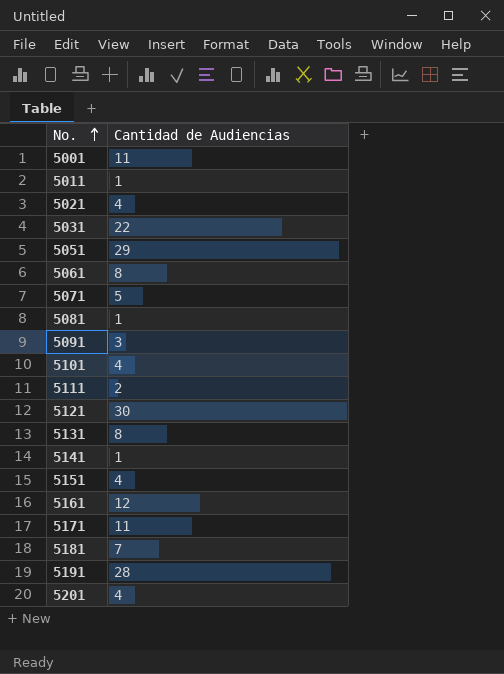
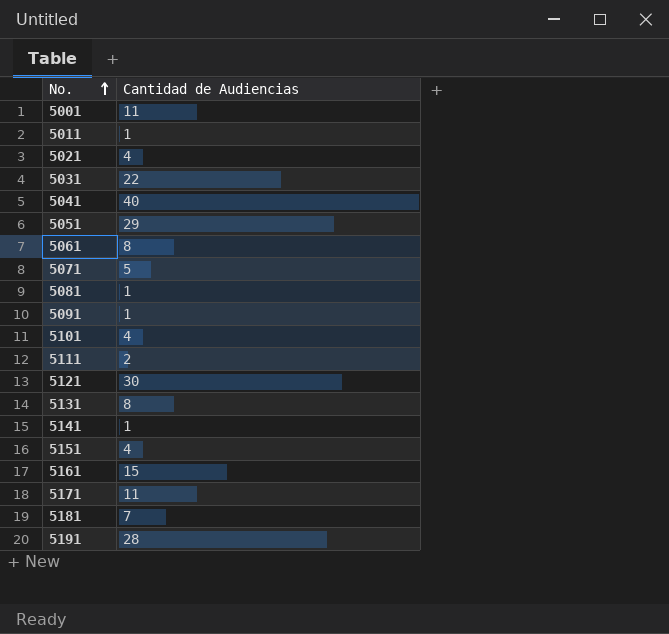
row 5201: 4 -> none
row 5041: none -> 40
5091 | Cantidad de Audiencias: 3 -> 1
5161 | Cantidad de Audiencias: 12 -> 15

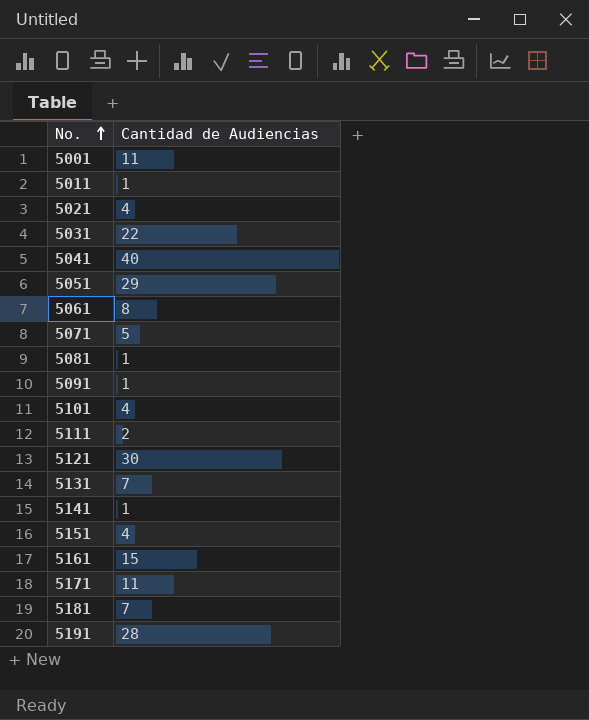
5131 | Cantidad de Audiencias: 8 -> 7

